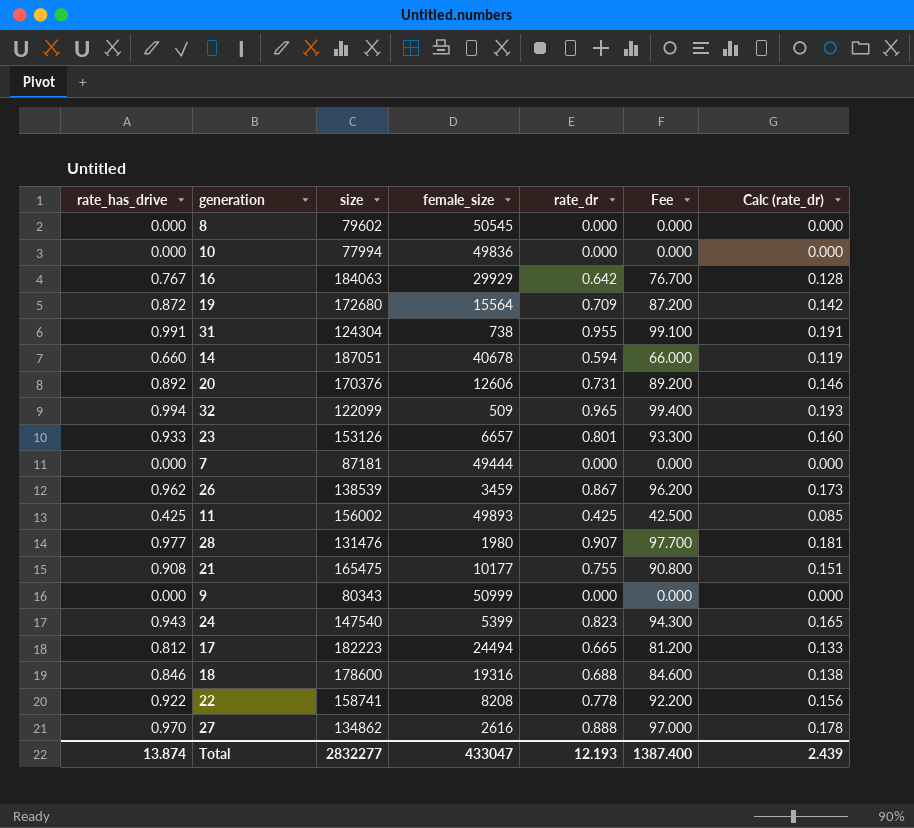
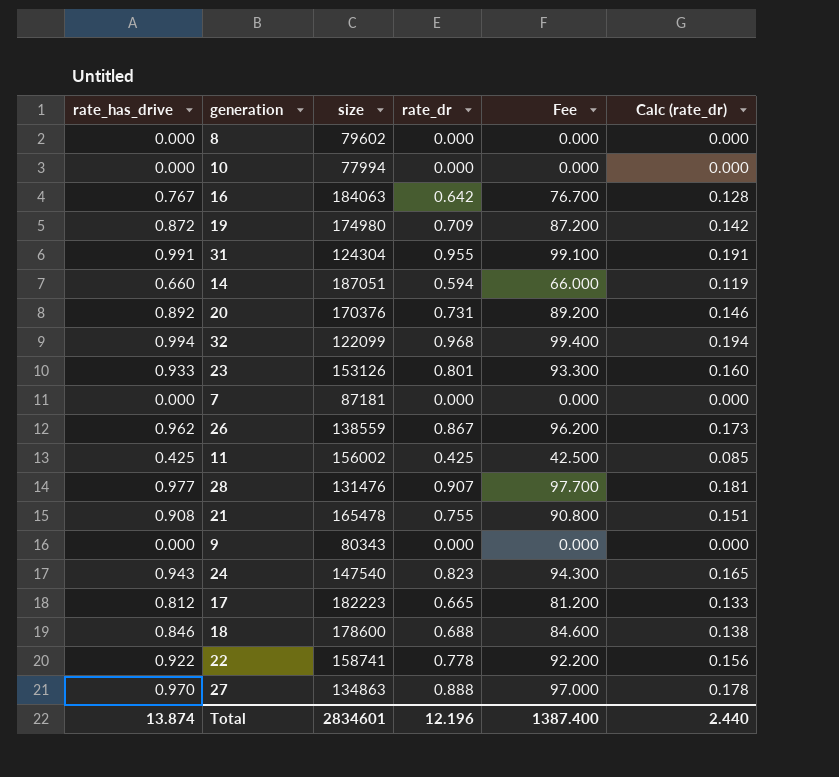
column female_size | position: 4 -> none
19 | size: 172680 -> 174980
32 | rate_dr: 0.965 -> 0.968
32 | Calc (rate_dr): 0.193 -> 0.194
26 | size: 138539 -> 138559
21 | size: 165475 -> 165478
27 | size: 134862 -> 134863
Total | size: 2832277 -> 2834601
Total | rate_dr: 12.193 -> 12.196
Total | Calc (rate_dr): 2.439 -> 2.440

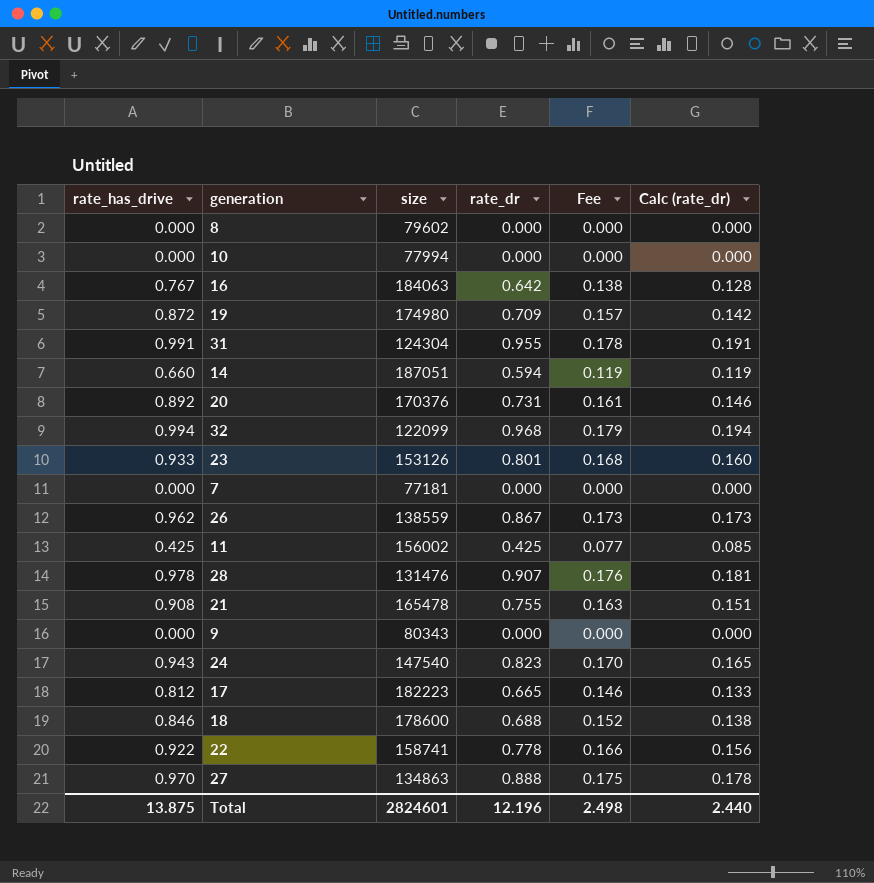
column Fee | formula: [rate_has_drive] * 100 -> [rate_has_drive] * 0.18
7 | size: 87181 -> 77181
28 | rate_has_drive: 0.977 -> 0.978
Total | rate_has_drive: 13.874 -> 13.875
Total | size: 2834601 -> 2824601
Total | Fee: 1387.400 -> 2.498

